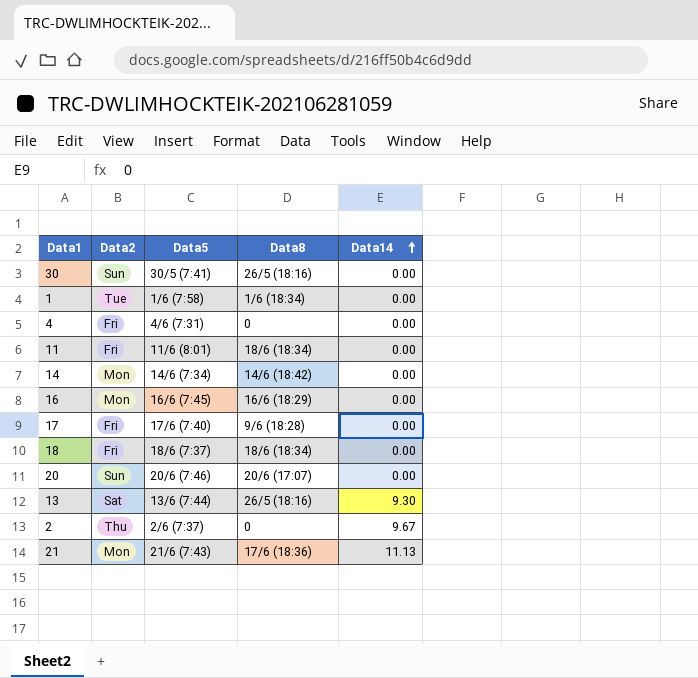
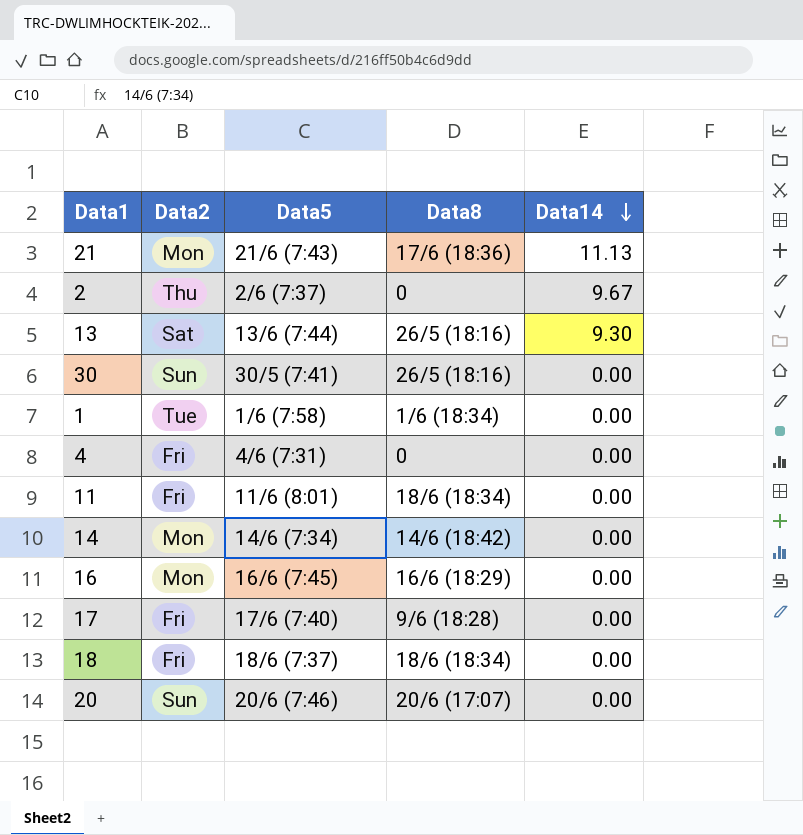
row order: Data14 ascending -> Data14 descending

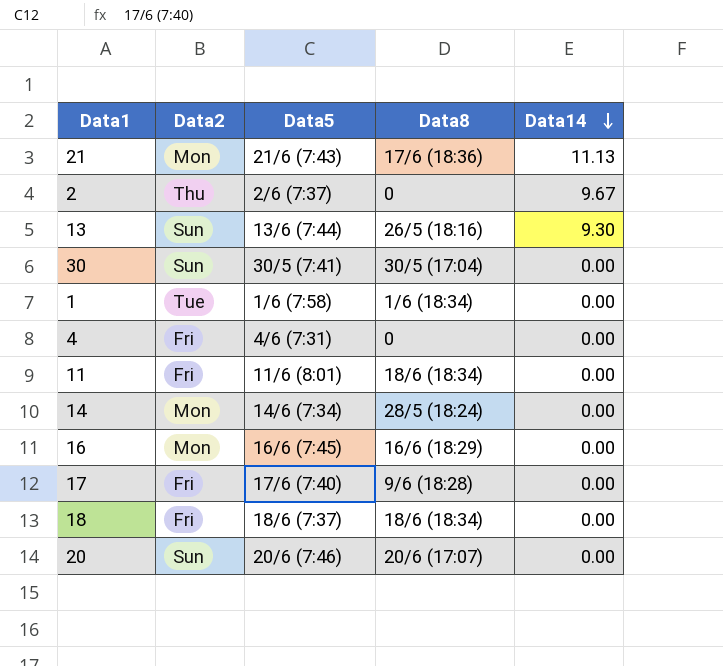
13 | Data2: Sat -> Sun
30 | Data8: 26/5 (18:16) -> 30/5 (17:04)
14 | Data8: 14/6 (18:42) -> 28/5 (18:24)

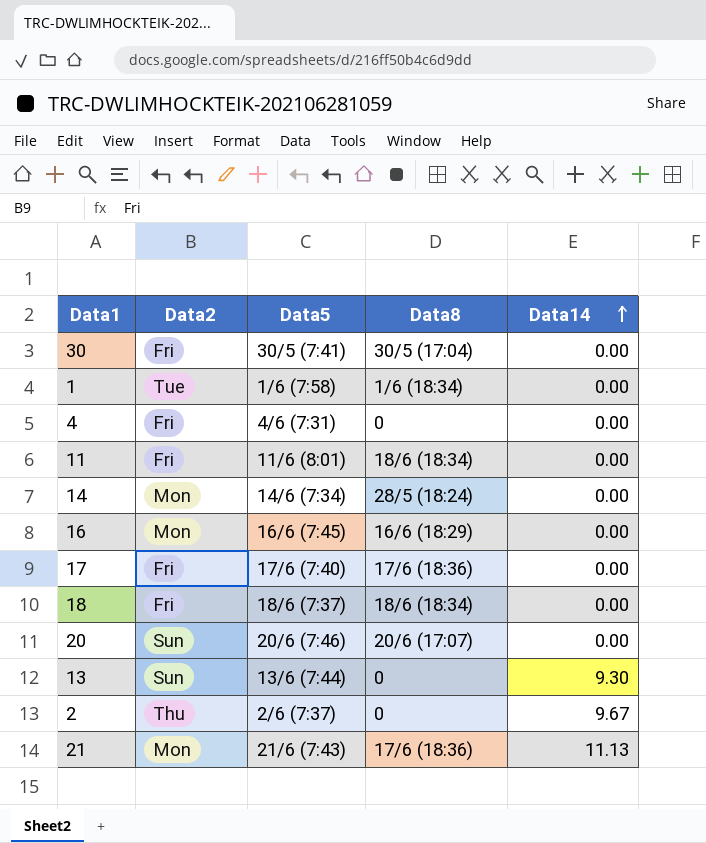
row order: Data14 descending -> Data14 ascending
30 | Data2: Sun -> Fri
17 | Data8: 9/6 (18:28) -> 17/6 (18:36)
13 | Data8: 26/5 (18:16) -> 0

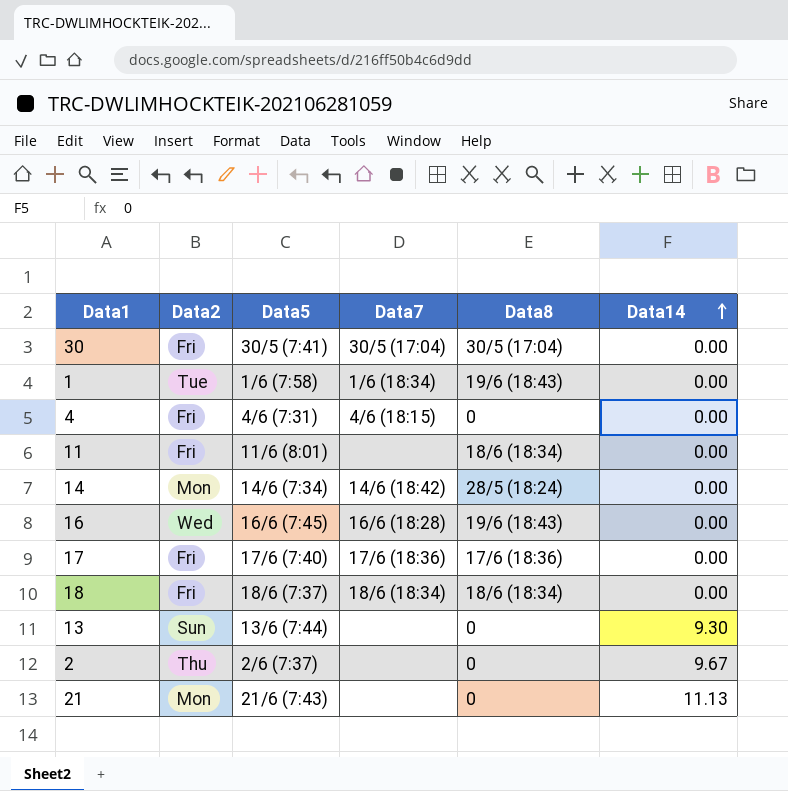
column Data7 | position: none -> 4
row 20: Sun | 20/6 (7:46) | 20/6 (17:07) | 0.00 -> none
1 | Data8: 1/6 (18:34) -> 19/6 (18:43)
16 | Data2: Mon -> Wed
16 | Data8: 16/6 (18:29) -> 19/6 (18:43)
21 | Data8: 17/6 (18:36) -> 0

